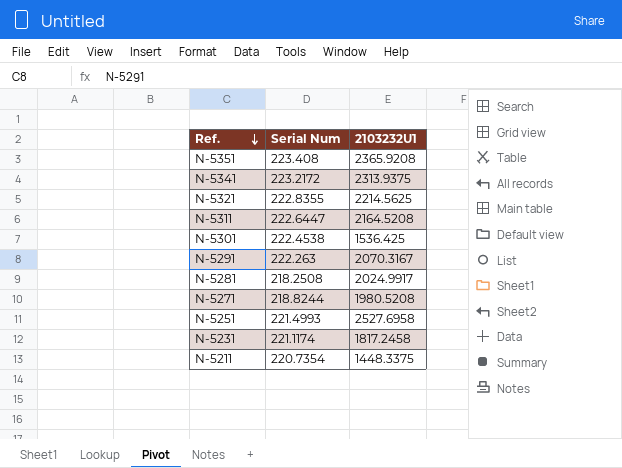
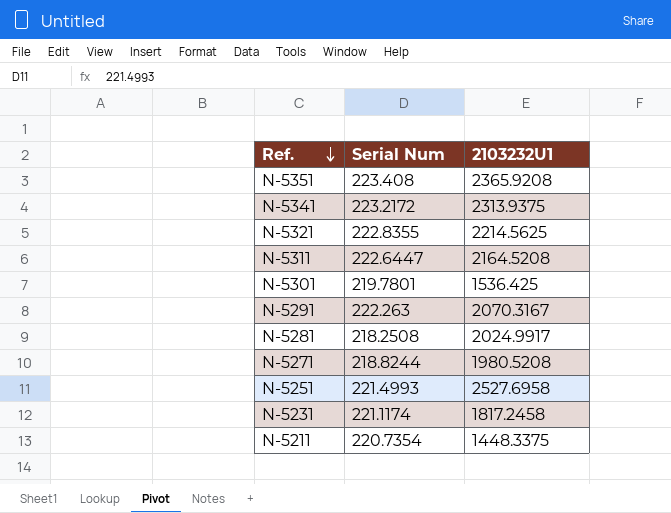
N-5301 | Serial Num: 222.4538 -> 219.7801

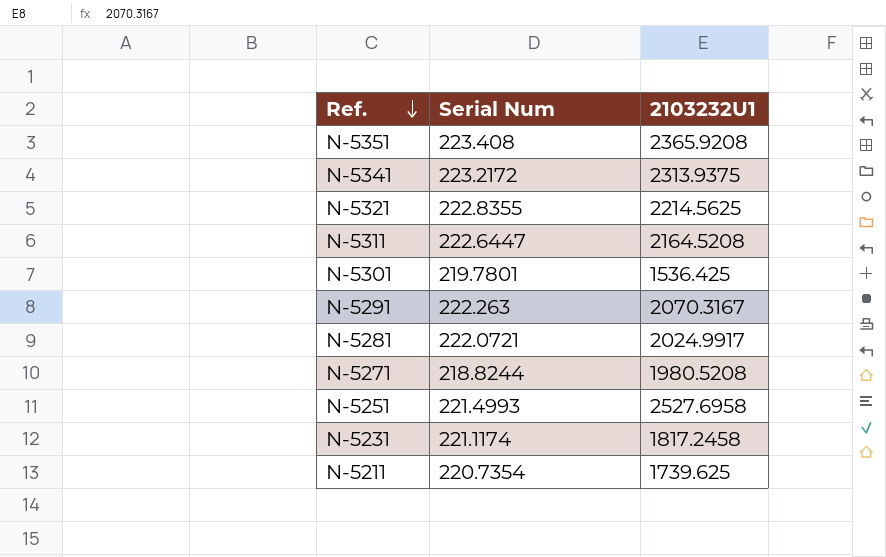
N-5281 | Serial Num: 218.2508 -> 222.0721
N-5211 | 2103232U1: 1448.3375 -> 1739.625

